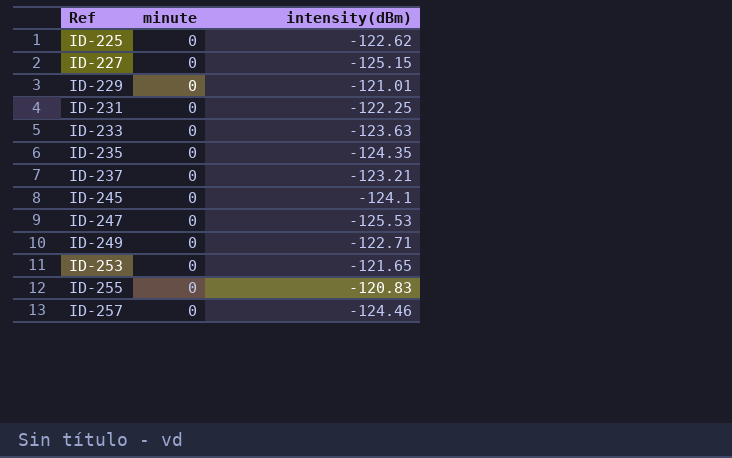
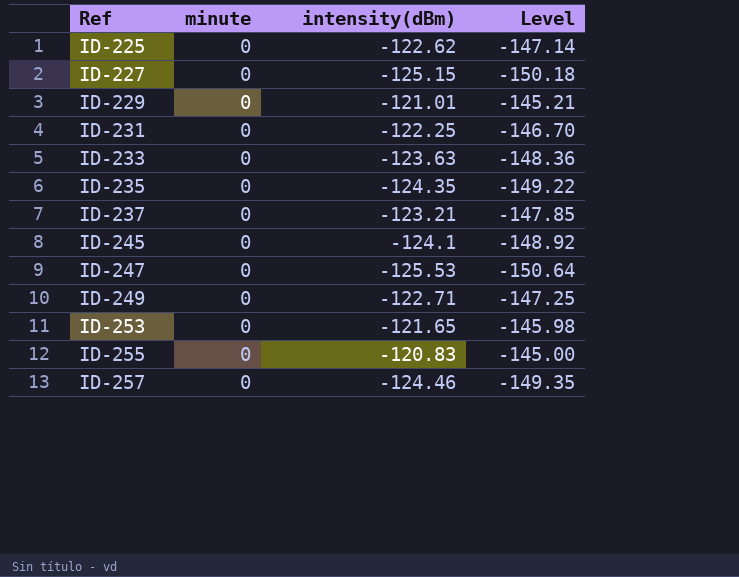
column Level | formula: none -> [intensity(dBm)] * 1.2

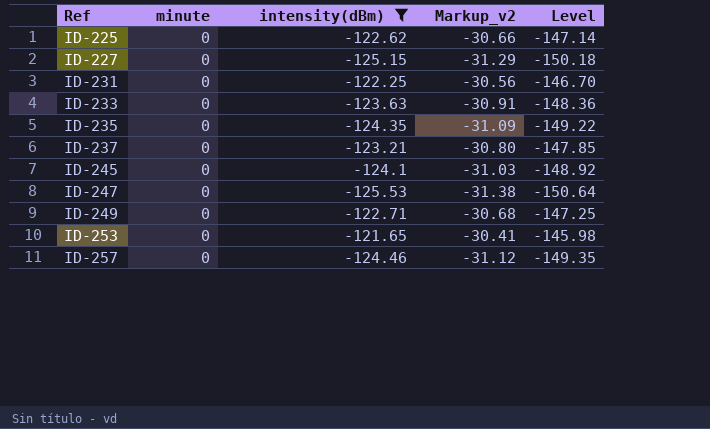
filter: none -> intensity(dBm) <= -121.65
column Markup_v2 | formula: none -> [intensity(dBm)] * 0.25

